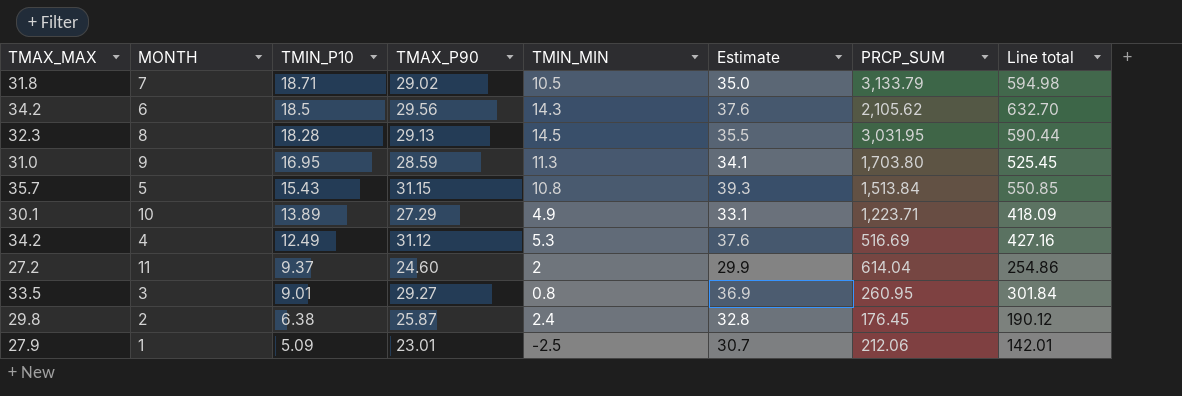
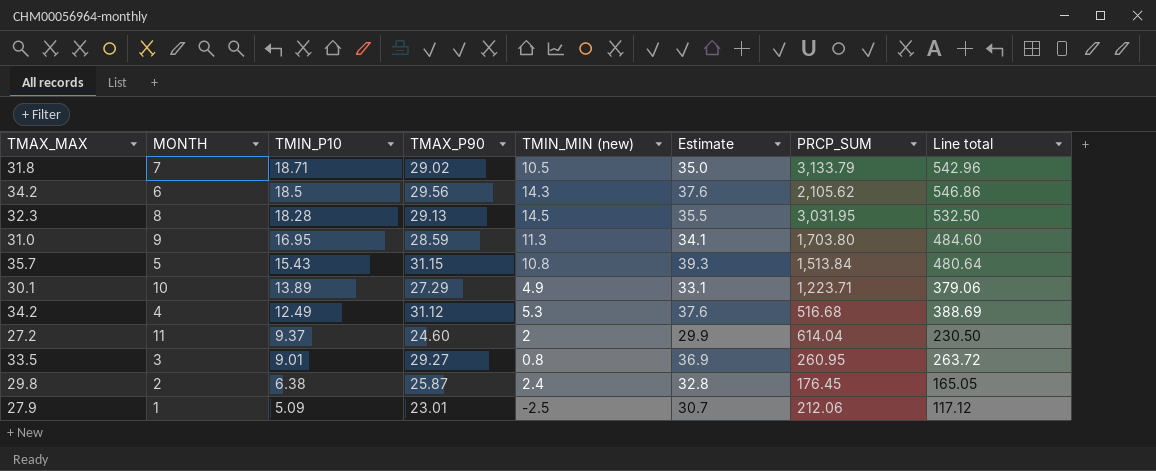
column name: TMIN_MIN -> TMIN_MIN (new)
column Line total | formula: [TMAX_MAX] * [TMIN_P10] -> [TMIN_P10] * [TMAX_P90]
4 | PRCP_SUM: 516.69 -> 516.68

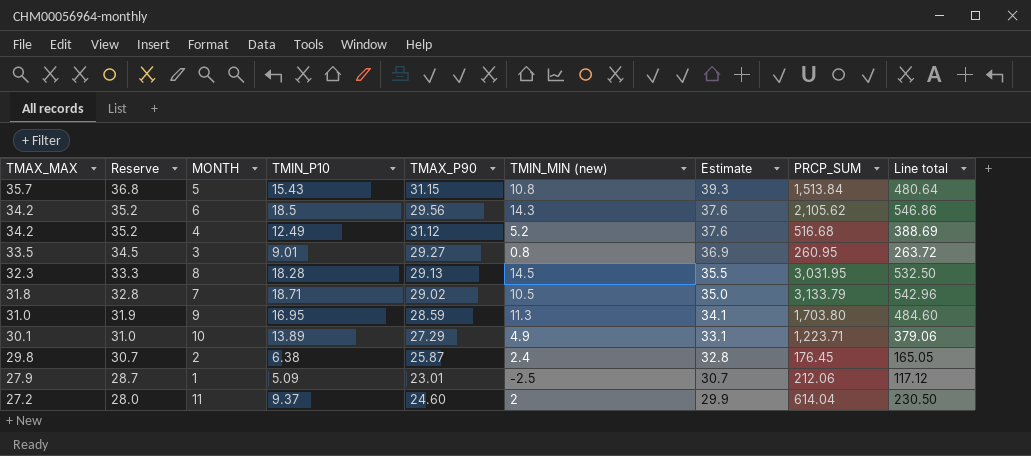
row order: TMIN_P10 descending -> TMAX_MAX descending
column Reserve | formula: none -> [TMAX_MAX] * 1.03
4 | TMIN_MIN (new): 5.3 -> 5.2

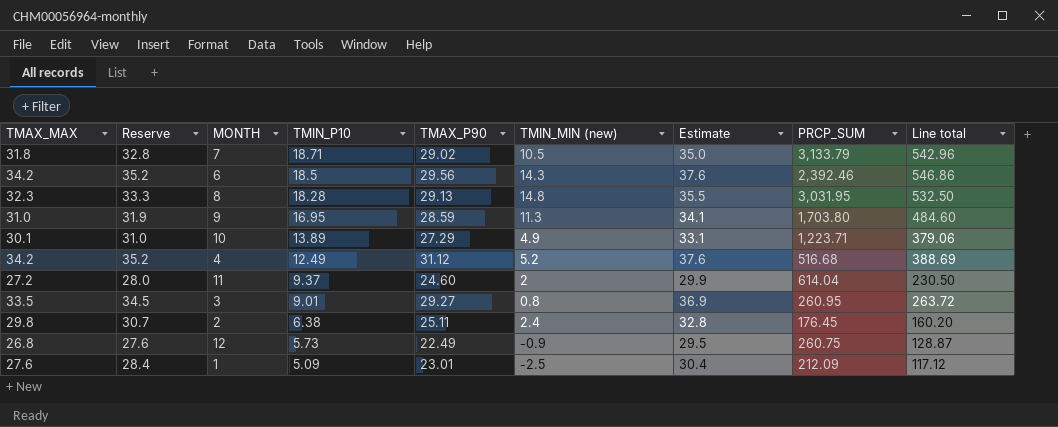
row order: TMAX_MAX descending -> TMIN_P10 descending
row 5: 35.7 | 36.8 | 15.43 | 31.15 | 10.8 | 39.3 | 1,513.84 | 480.64 -> none
6 | PRCP_SUM: 2,105.62 -> 2,392.46
8 | TMIN_MIN (new): 14.5 -> 14.8
2 | TMAX_P90: 25.87 -> 25.11
2 | Line total: 165.05 -> 160.20
row 12: none -> 26.8 | 27.6 | 5.73 | 22.49 | -0.9 | 29.5 | 260.75 | 128.87
1 | TMAX_MAX: 27.9 -> 27.6
1 | Reserve: 28.7 -> 28.4
1 | Estimate: 30.7 -> 30.4
1 | PRCP_SUM: 212.06 -> 212.09

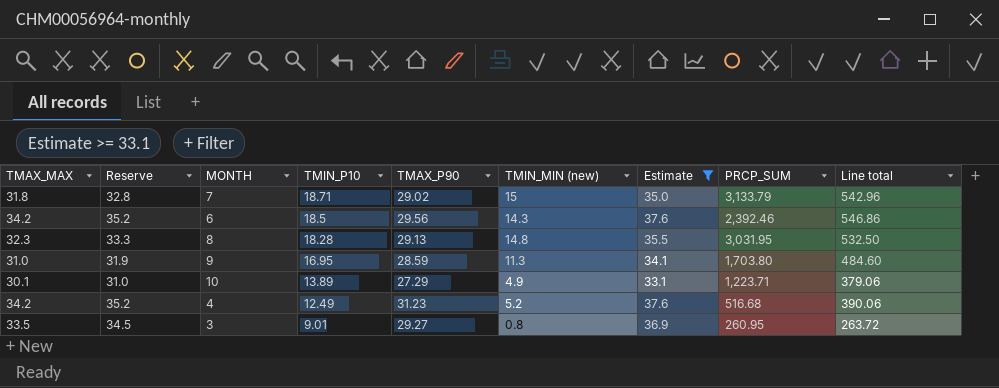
filter: none -> Estimate >= 33.1
7 | TMIN_MIN (new): 10.5 -> 15
4 | TMAX_P90: 31.12 -> 31.23
4 | Line total: 388.69 -> 390.06

